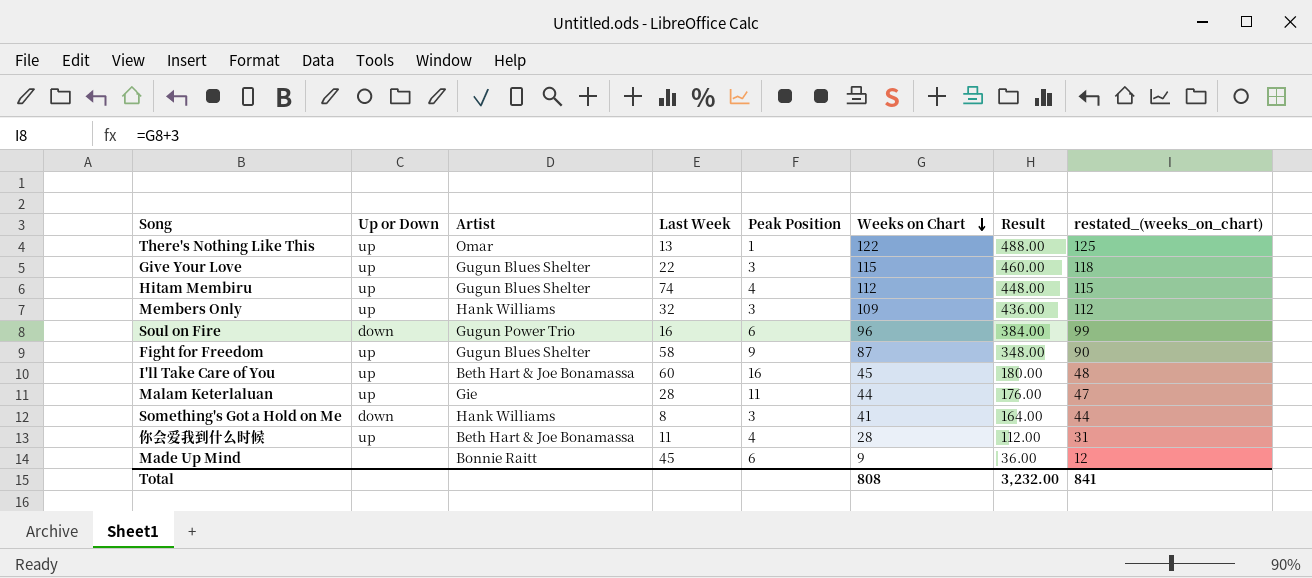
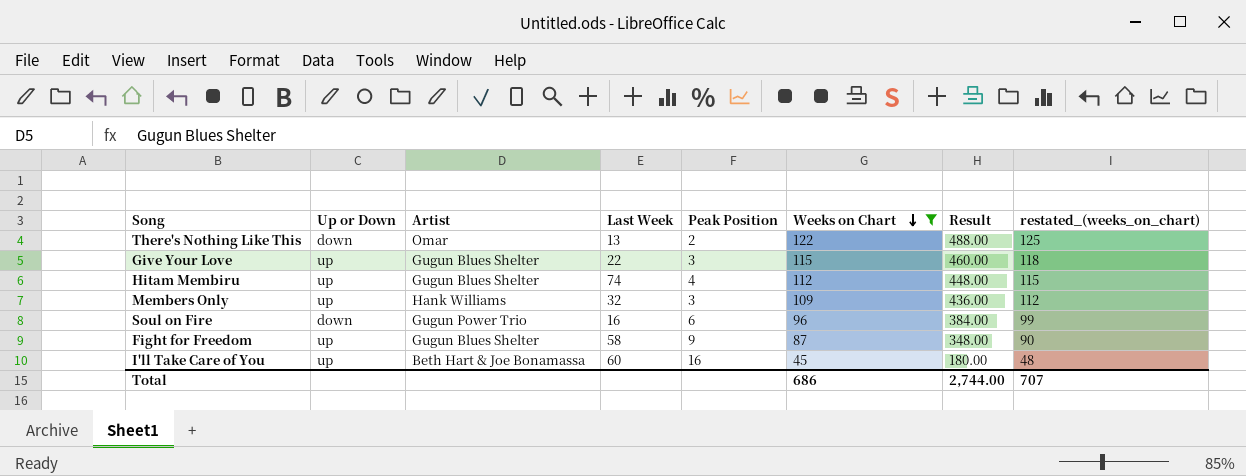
filter: none -> Weeks on Chart >= 45
There's Nothing Like This | Up or Down: up -> down
There's Nothing Like This | Peak Position: 1 -> 2
Total | Weeks on Chart: 808 -> 686
Total | Result: 3,232.00 -> 2,744.00
Total | restated_(weeks_on_chart): 841 -> 707

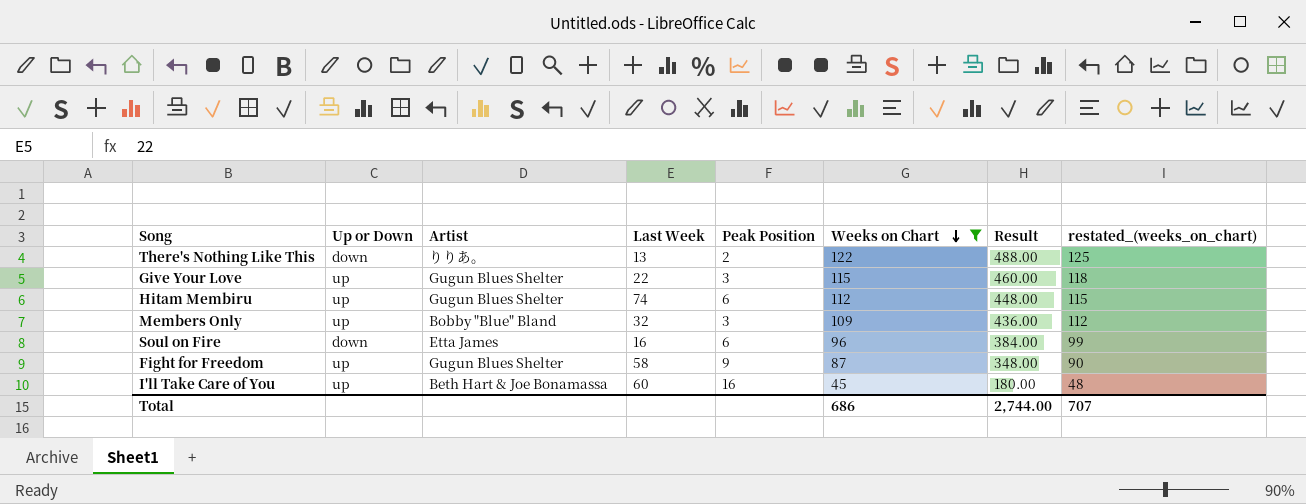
There's Nothing Like This | Artist: Omar -> りりあ。
Hitam Membiru | Peak Position: 4 -> 6
Members Only | Artist: Hank Williams -> Bobby "Blue" Bland
Soul on Fire | Artist: Gugun Power Trio -> Etta James

